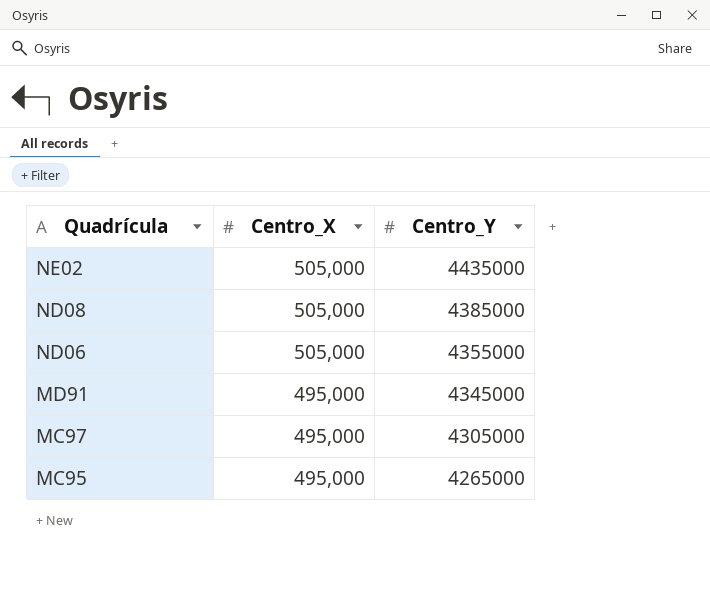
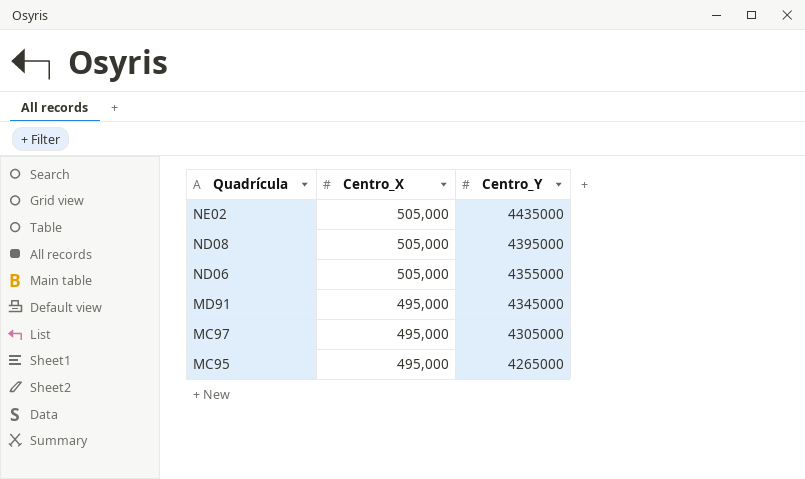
ND08 | Centro_Y: 4385000 -> 4395000

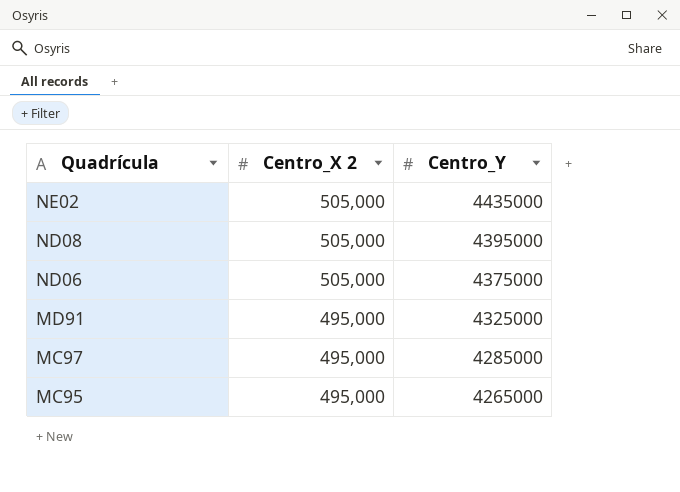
column name: Centro_X -> Centro_X 2
ND06 | Centro_Y: 4355000 -> 4375000
MD91 | Centro_Y: 4345000 -> 4325000
MC97 | Centro_Y: 4305000 -> 4285000

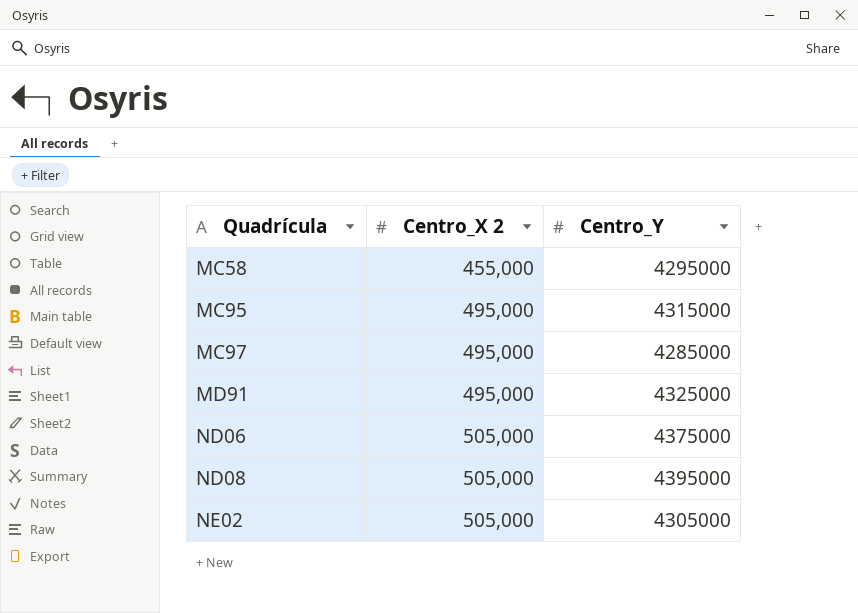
row order: Quadrícula descending -> Quadrícula ascending
row MC58: none -> 455,000 | 4295000
MC95 | Centro_Y: 4265000 -> 4315000
NE02 | Centro_Y: 4435000 -> 4305000

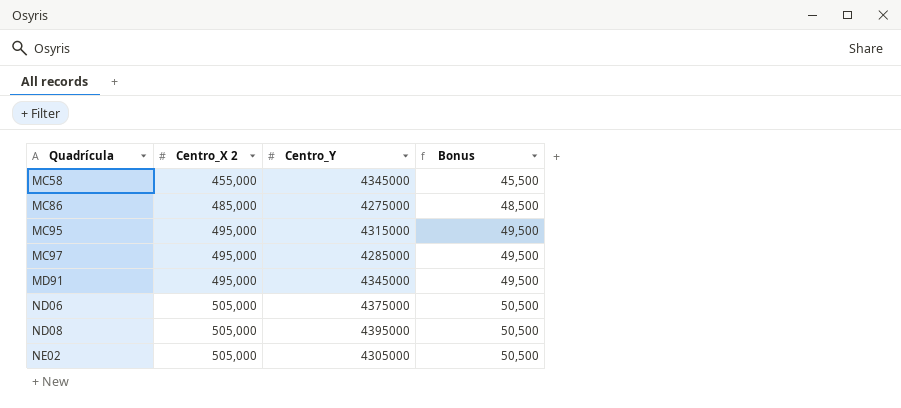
column Bonus | formula: none -> [Centro_X 2] * 0.1
MC58 | Centro_Y: 4295000 -> 4345000
row MC86: none -> 485,000 | 4275000 | 48,500
MD91 | Centro_Y: 4325000 -> 4345000

